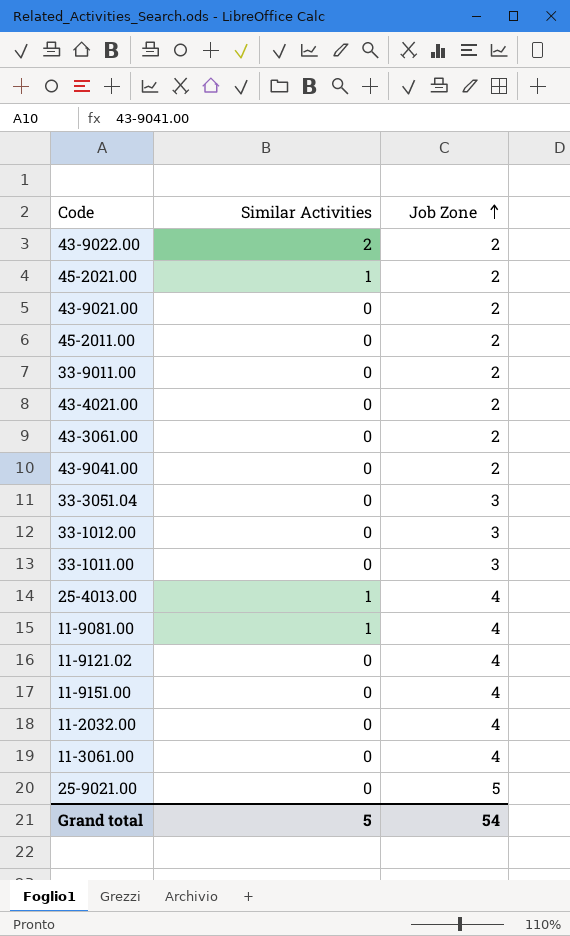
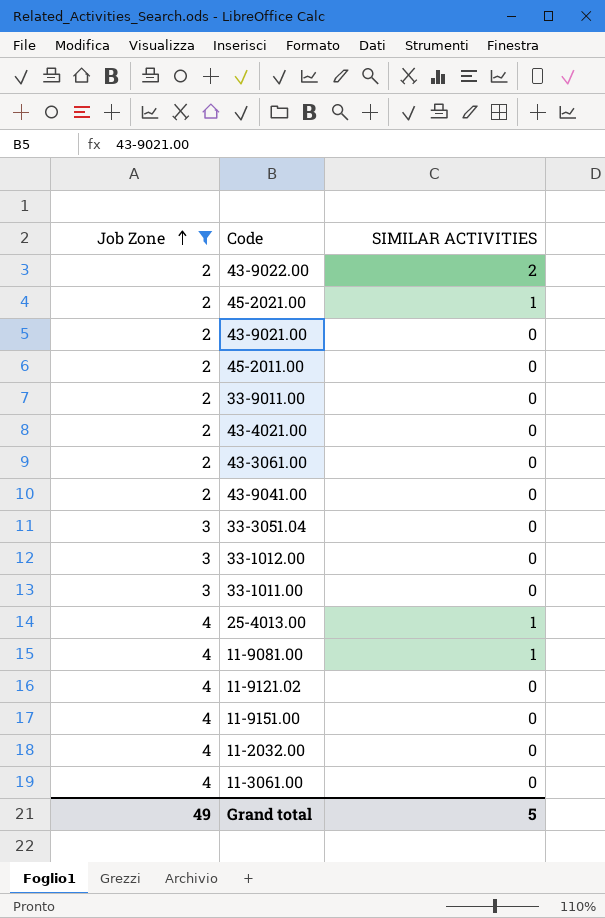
filter: none -> Job Zone != 5
column Job Zone | position: 3 -> 1
column name: Similar Activities -> SIMILAR ACTIVITIES
Grand total | Job Zone: 54 -> 49

